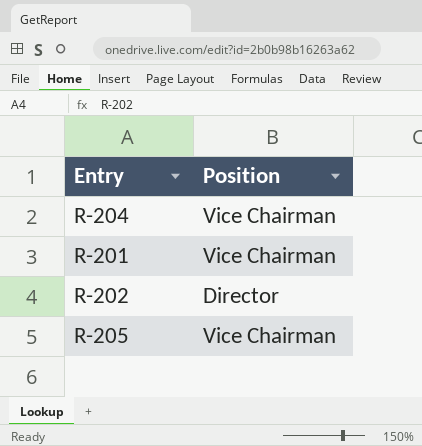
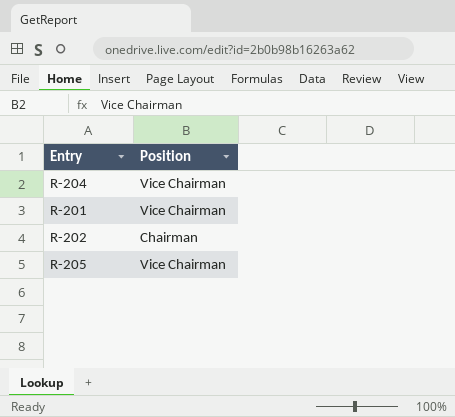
R-202 | Position: Director -> Chairman

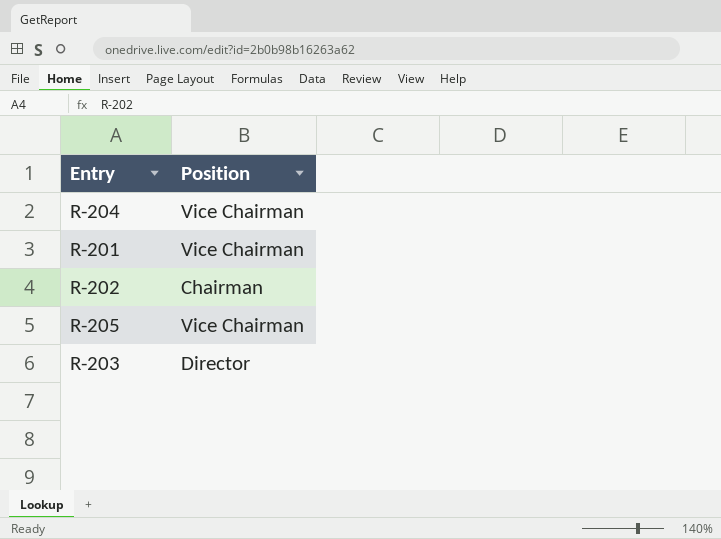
row R-203: none -> Director

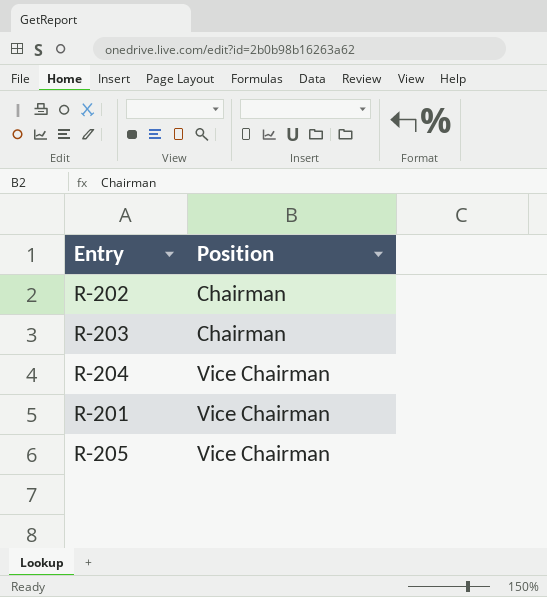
row order: none -> Position ascending
R-203 | Position: Director -> Chairman

